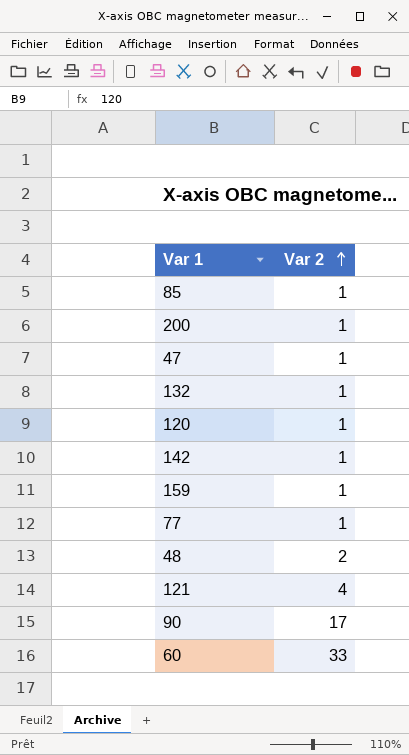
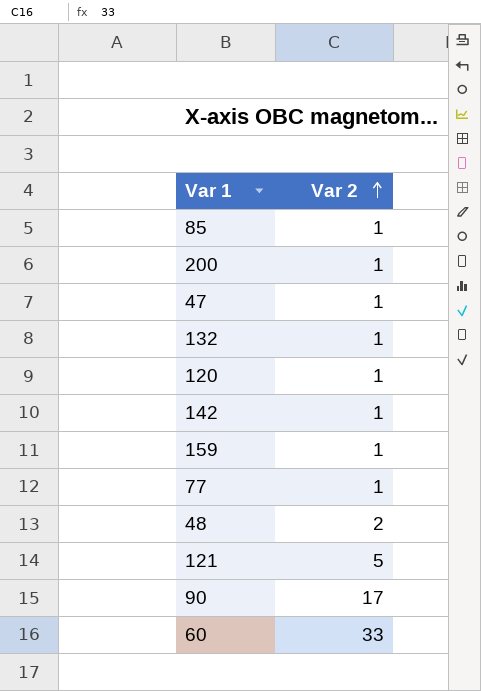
121 | Var 2: 4 -> 5

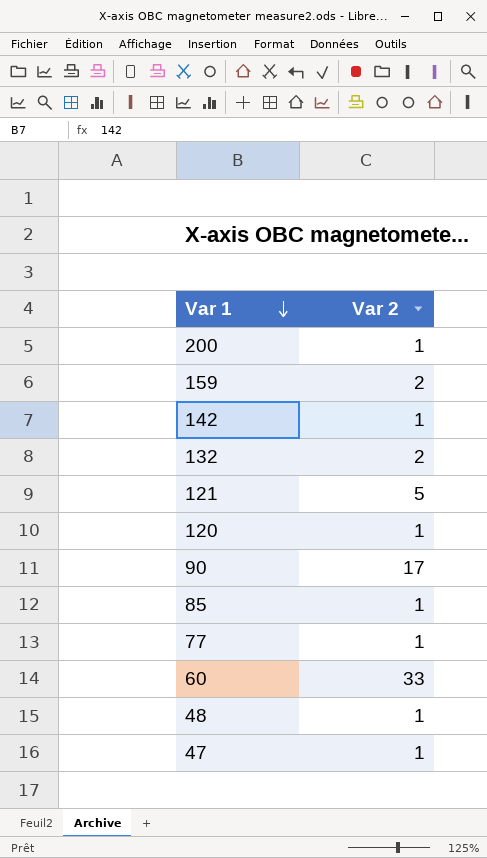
row order: Var 2 ascending -> Var 1 descending
159 | Var 2: 1 -> 2
132 | Var 2: 1 -> 2
48 | Var 2: 2 -> 1

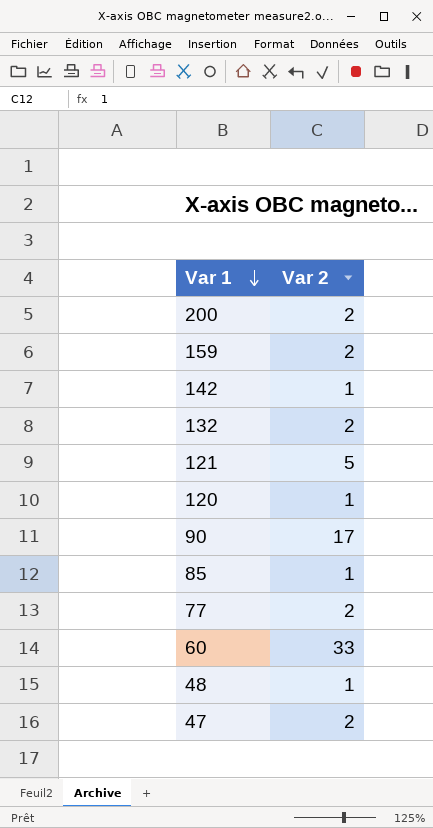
200 | Var 2: 1 -> 2
77 | Var 2: 1 -> 2
47 | Var 2: 1 -> 2

